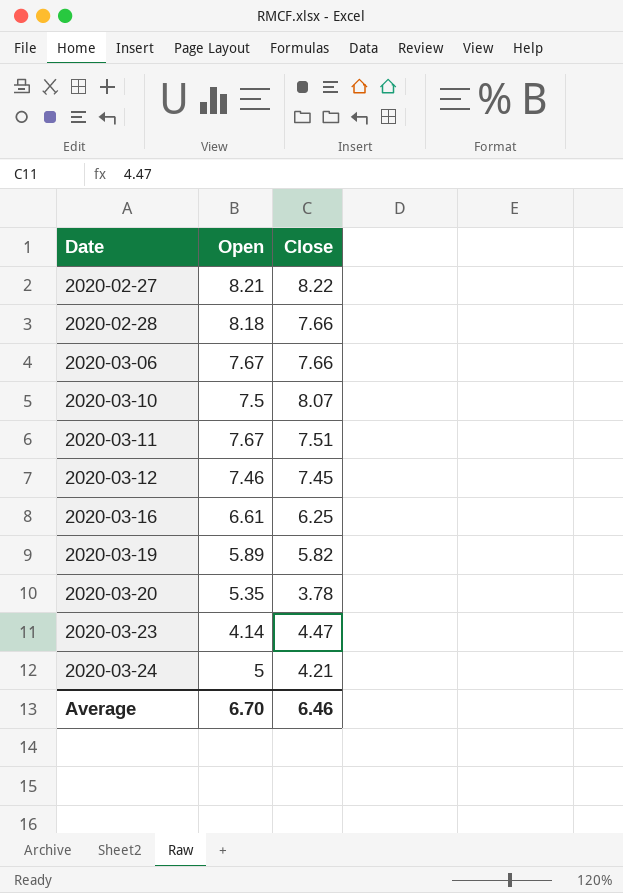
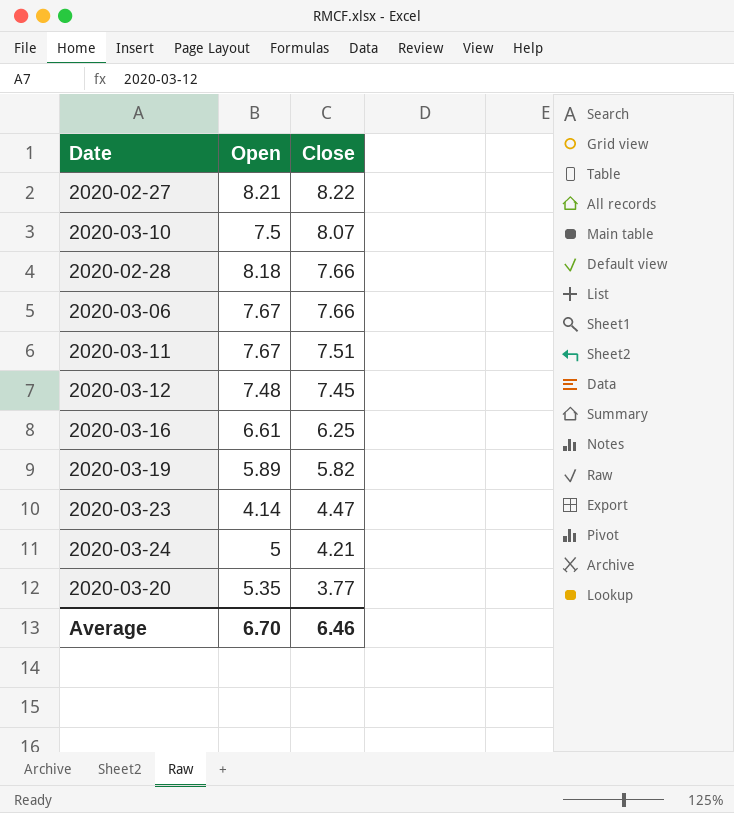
row order: Date ascending -> Close descending
2020-03-12 | Open: 7.46 -> 7.48
2020-03-20 | Close: 3.78 -> 3.77

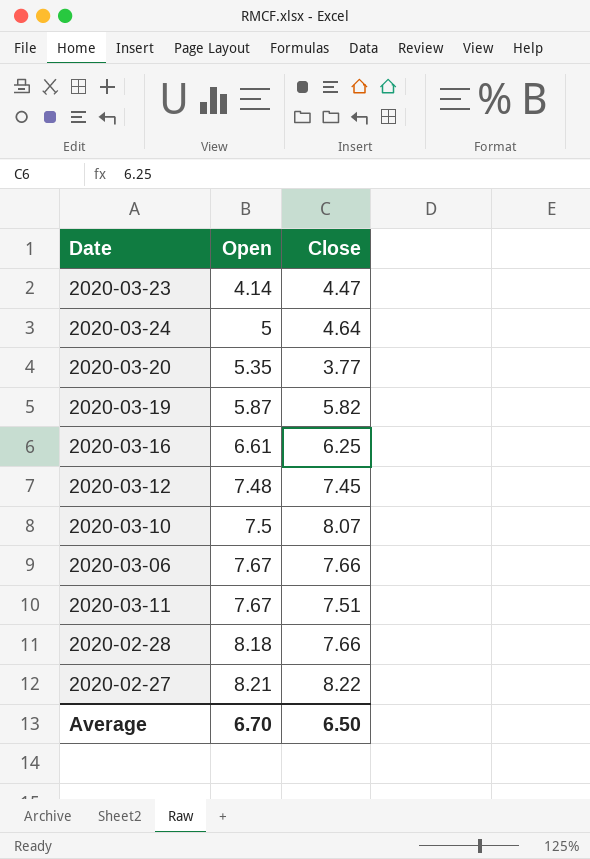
row order: Close descending -> Open ascending
2020-03-24 | Close: 4.21 -> 4.64
2020-03-19 | Open: 5.89 -> 5.87
Average | Close: 6.46 -> 6.50

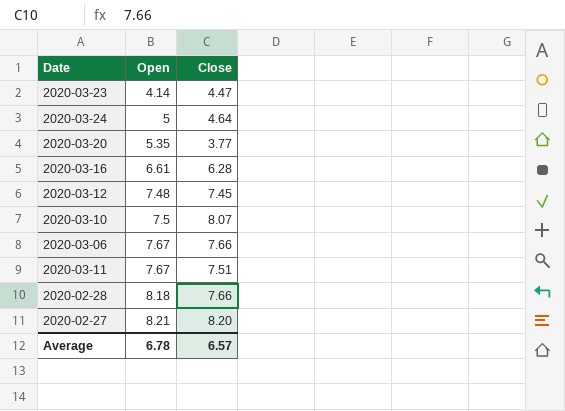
row 2020-03-19: 5.87 | 5.82 -> none
2020-03-16 | Close: 6.25 -> 6.28
2020-02-27 | Close: 8.22 -> 8.20
Average | Open: 6.70 -> 6.78
Average | Close: 6.50 -> 6.57

